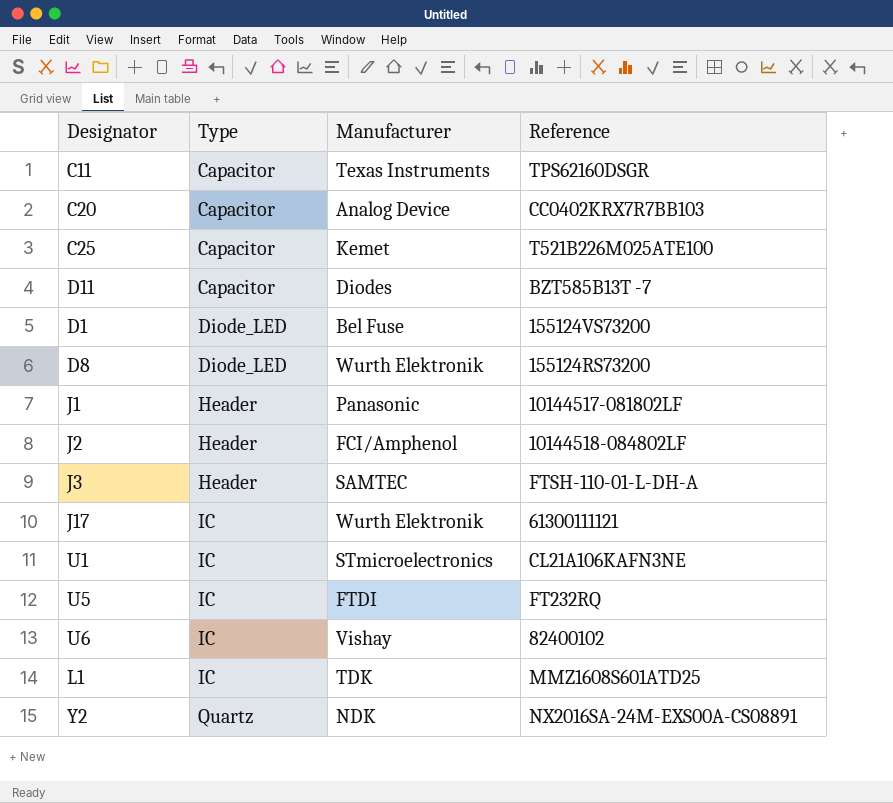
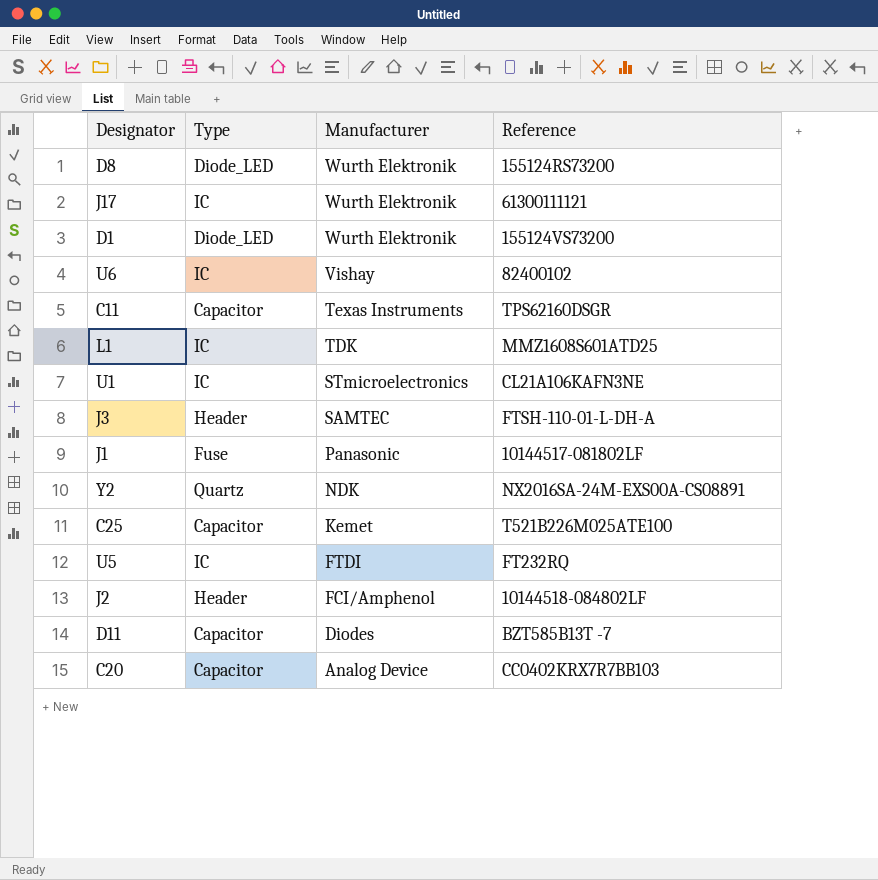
row order: Type ascending -> Manufacturer descending
D1 | Manufacturer: Bel Fuse -> Wurth Elektronik
J1 | Type: Header -> Fuse

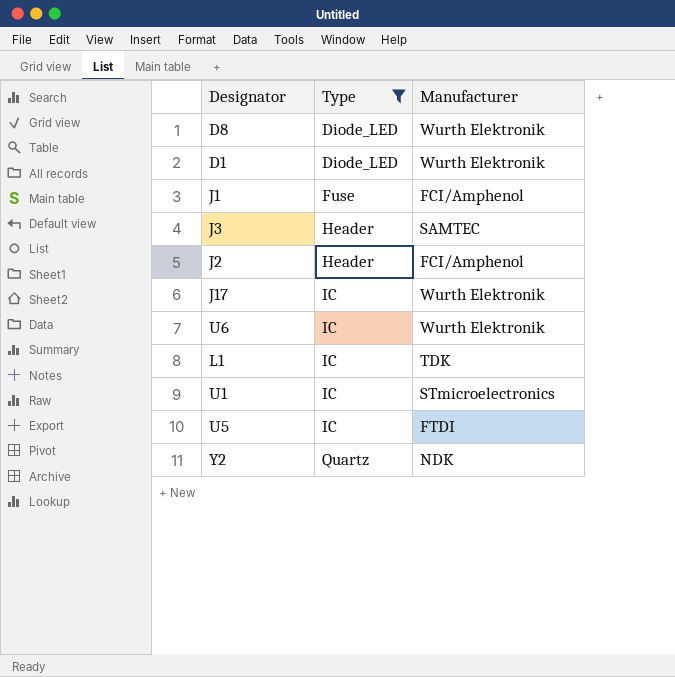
filter: none -> Type != Capacitor
row order: Manufacturer descending -> Type ascending
column Reference | position: 4 -> none
J1 | Manufacturer: Panasonic -> FCI/Amphenol
U6 | Manufacturer: Vishay -> Wurth Elektronik

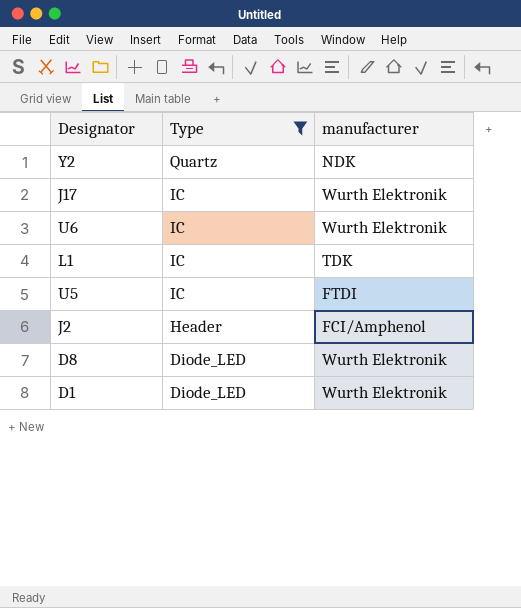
row order: Type ascending -> Type descending
column name: Manufacturer -> manufacturer
row J1: Fuse | FCI/Amphenol -> none
row J3: Header | SAMTEC -> none
row U1: IC | STmicroelectronics -> none

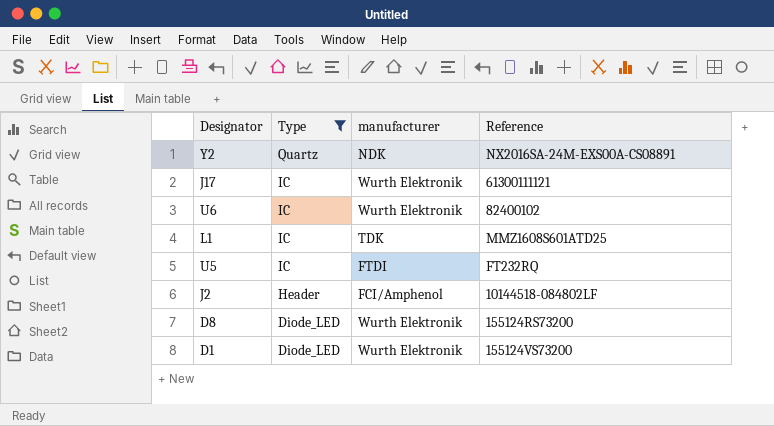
column Reference | position: none -> 4

